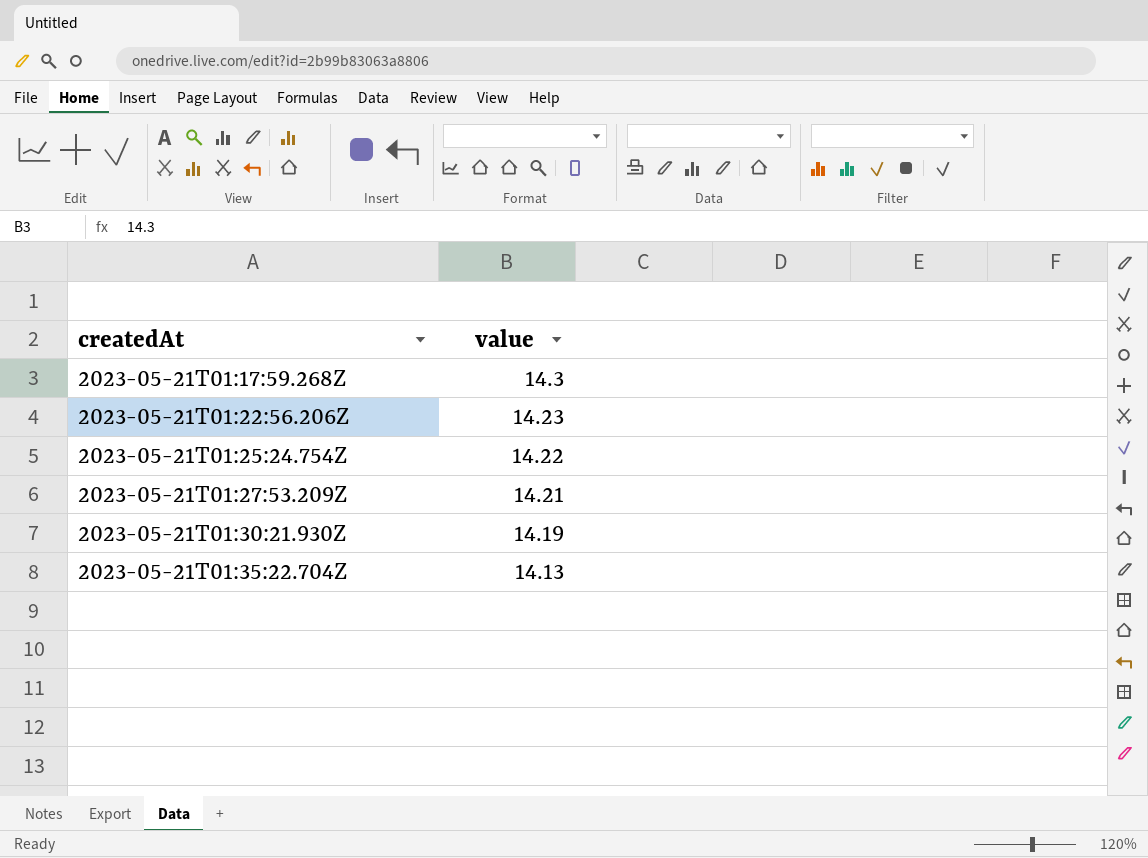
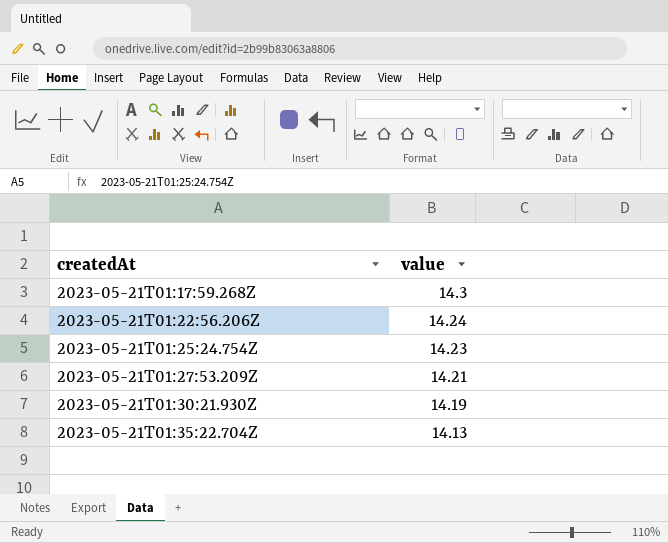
2023-05-21T01:22:56.206Z | value: 14.23 -> 14.24
2023-05-21T01:25:24.754Z | value: 14.22 -> 14.23

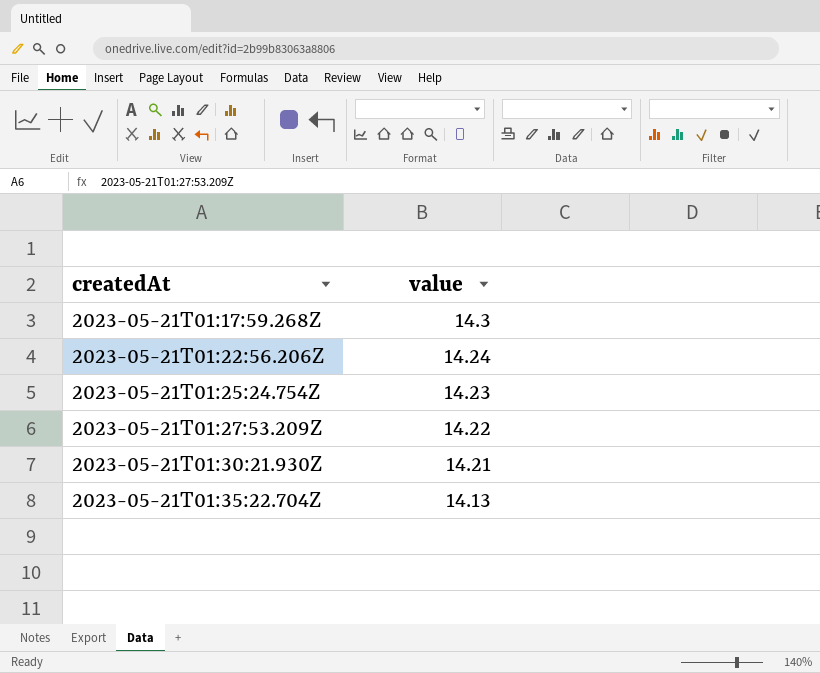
2023-05-21T01:27:53.209Z | value: 14.21 -> 14.22
2023-05-21T01:30:21.930Z | value: 14.19 -> 14.21

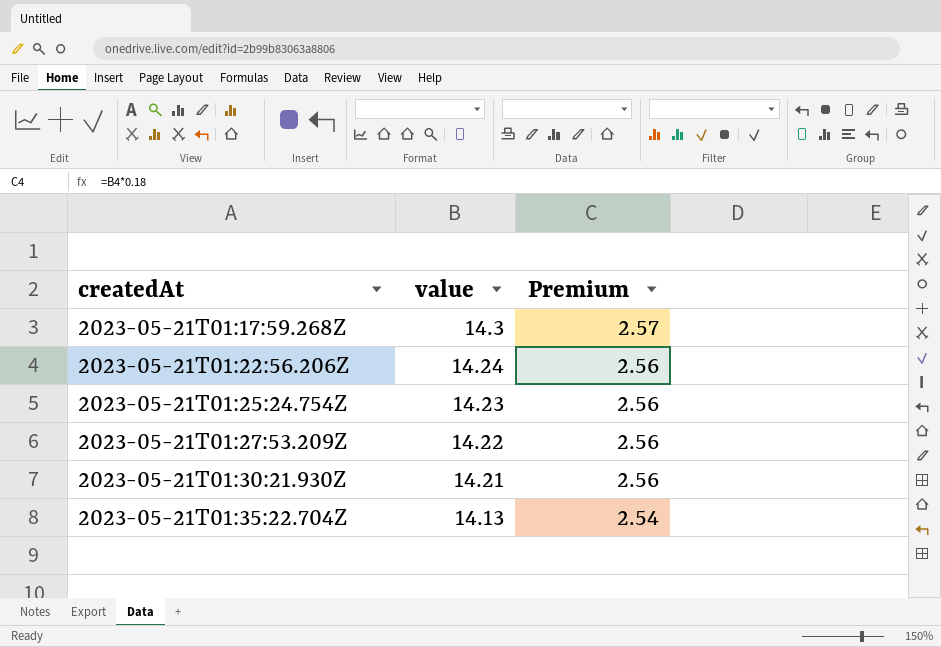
column Premium | formula: none -> [value] * 0.18

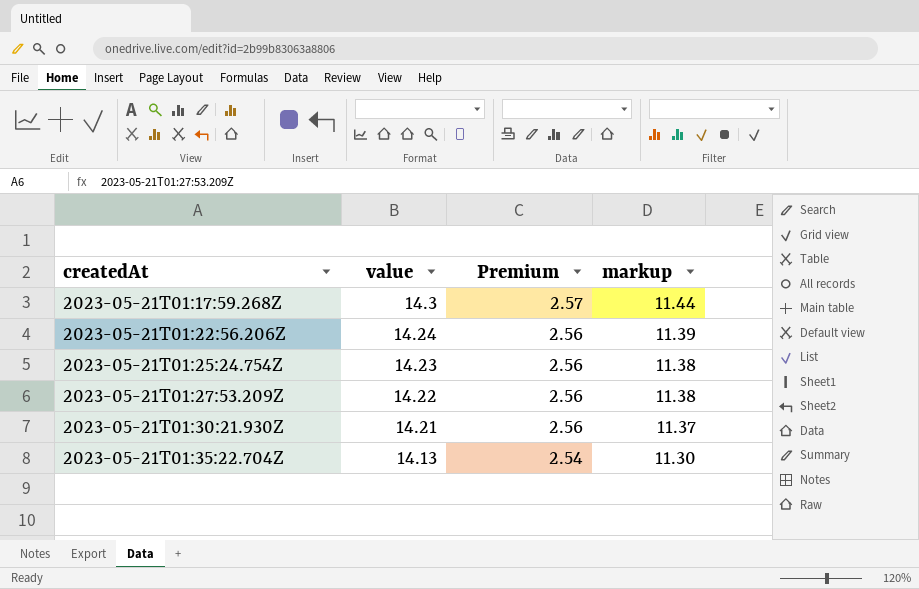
column markup | formula: none -> [value] * 0.8

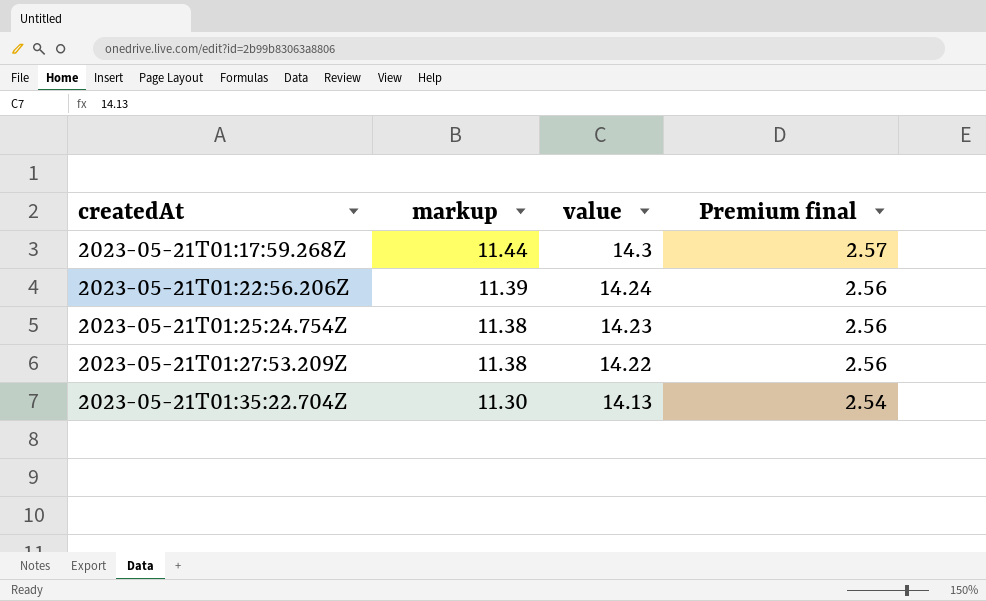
column markup | position: 4 -> 2
column name: Premium -> Premium final
row 2023-05-21T01:30:21.930Z: 14.21 | 2.56 | 11.37 -> none

